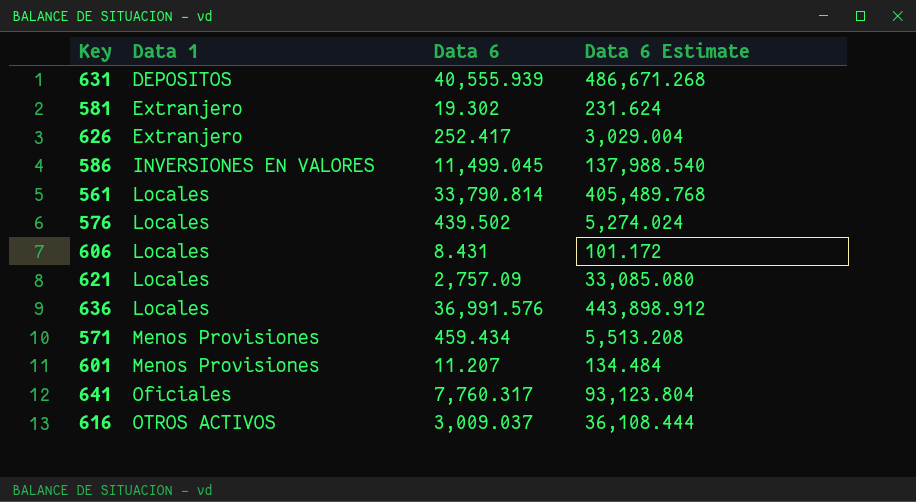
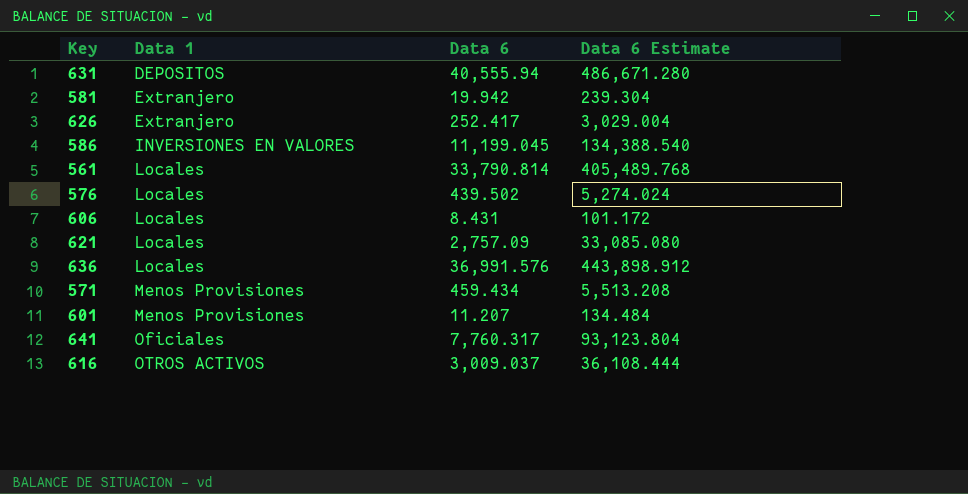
631 | Data 6: 40,555.939 -> 40,555.94
631 | Data 6 Estimate: 486,671.268 -> 486,671.280
581 | Data 6: 19.302 -> 19.942
581 | Data 6 Estimate: 231.624 -> 239.304
586 | Data 6: 11,499.045 -> 11,199.045
586 | Data 6 Estimate: 137,988.540 -> 134,388.540

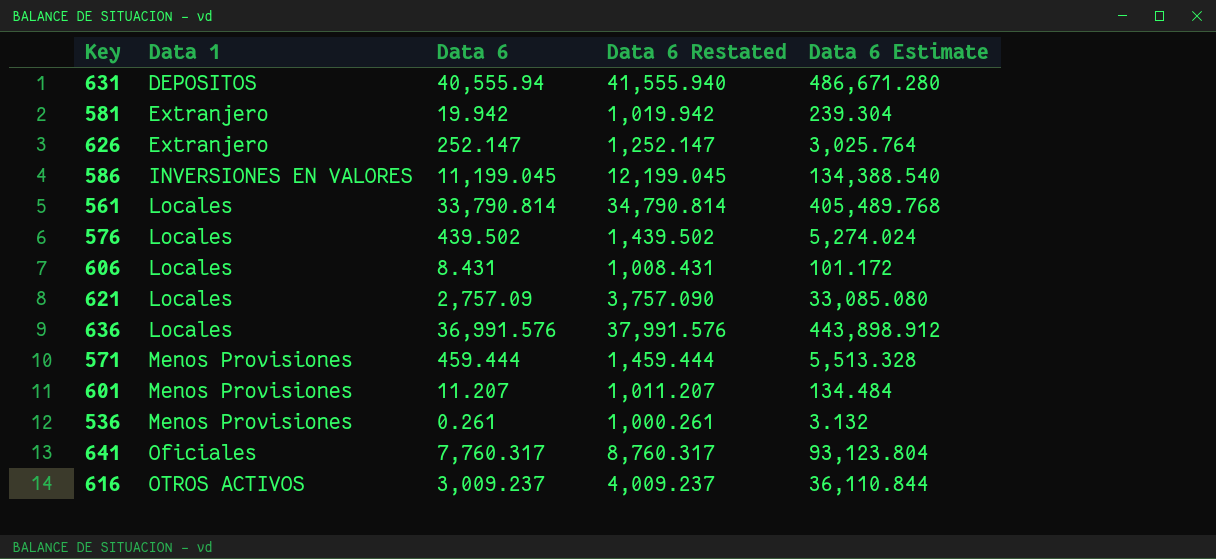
column Data 6 Restated | formula: none -> [Data 6] + 1000
626 | Data 6: 252.417 -> 252.147
626 | Data 6 Estimate: 3,029.004 -> 3,025.764
571 | Data 6: 459.434 -> 459.444
571 | Data 6 Estimate: 5,513.208 -> 5,513.328
row 536: none -> Menos Provisiones | 0.261 | 1,000.261 | 3.132
616 | Data 6: 3,009.037 -> 3,009.237
616 | Data 6 Estimate: 36,108.444 -> 36,110.844

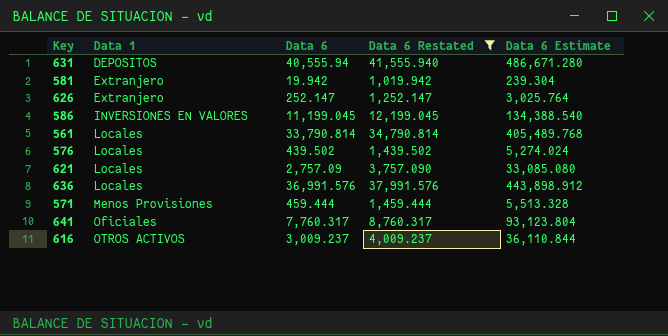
filter: none -> Data 6 Restated >= 1,019.942

